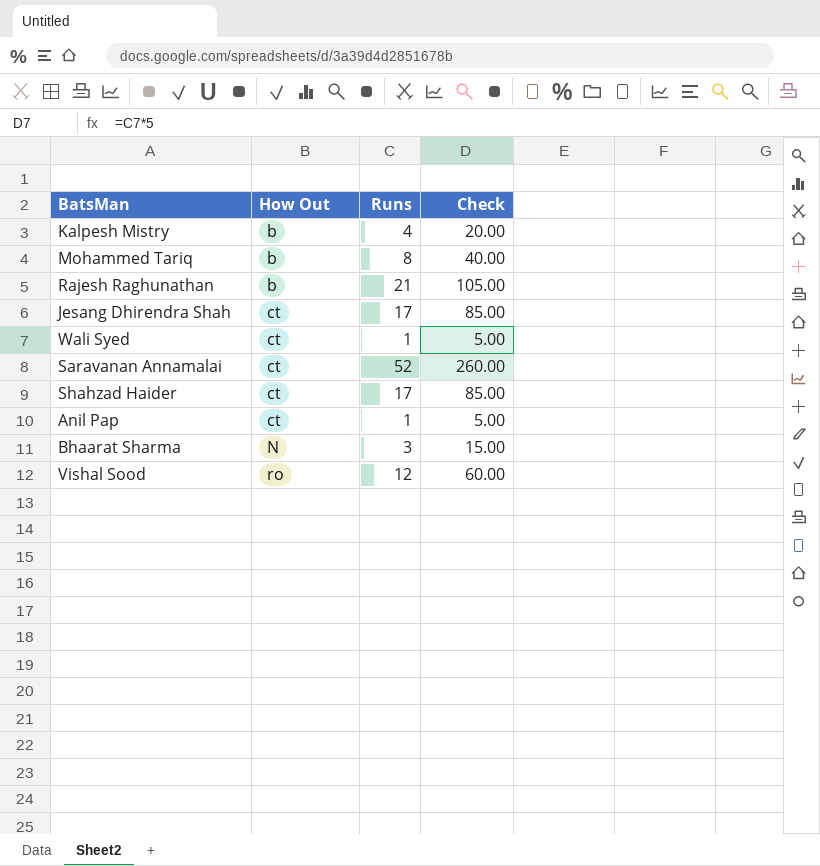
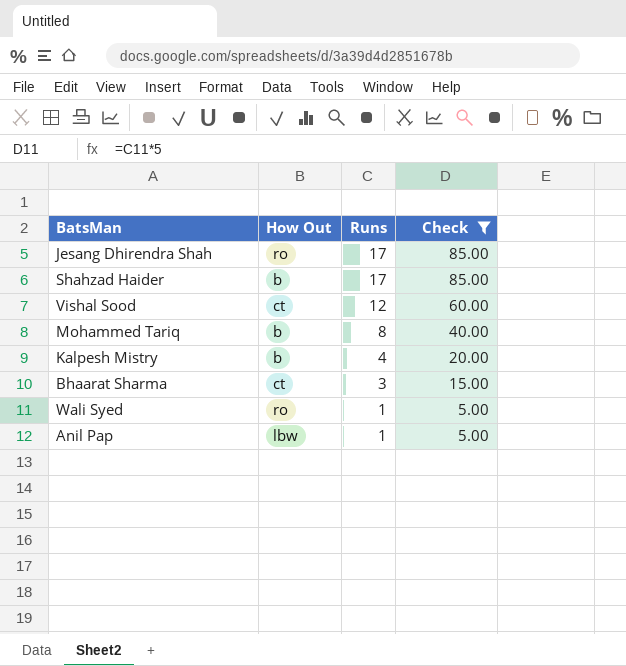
filter: none -> Check <= 85.00
row order: How Out ascending -> Runs descending
Jesang Dhirendra Shah | How Out: ct -> ro
Shahzad Haider | How Out: ct -> b
Vishal Sood | How Out: ro -> ct
Bhaarat Sharma | How Out: N -> ct
Wali Syed | How Out: ct -> ro
Anil Pap | How Out: ct -> lbw

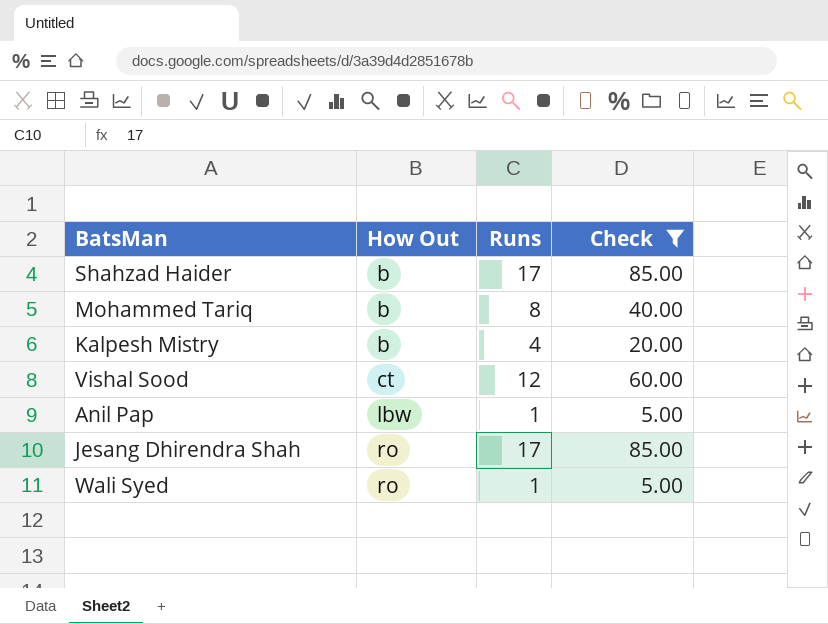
row order: Runs descending -> How Out ascending
row Bhaarat Sharma: ct | 3 | 15.00 -> none

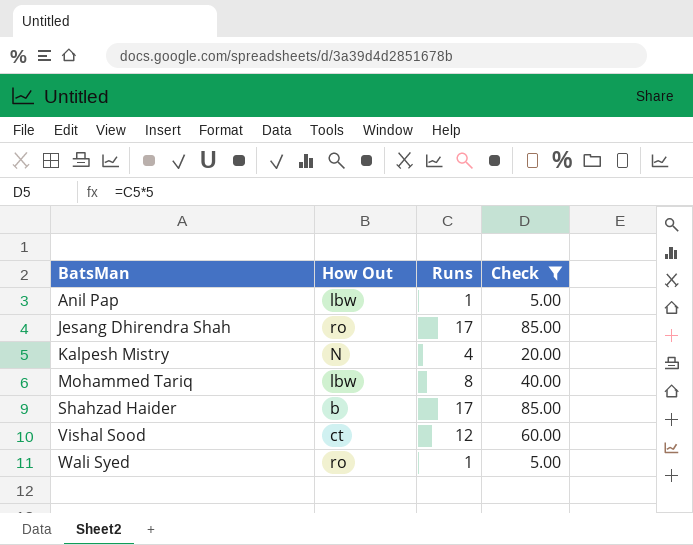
row order: How Out ascending -> BatsMan ascending
Kalpesh Mistry | How Out: b -> N
Mohammed Tariq | How Out: b -> lbw

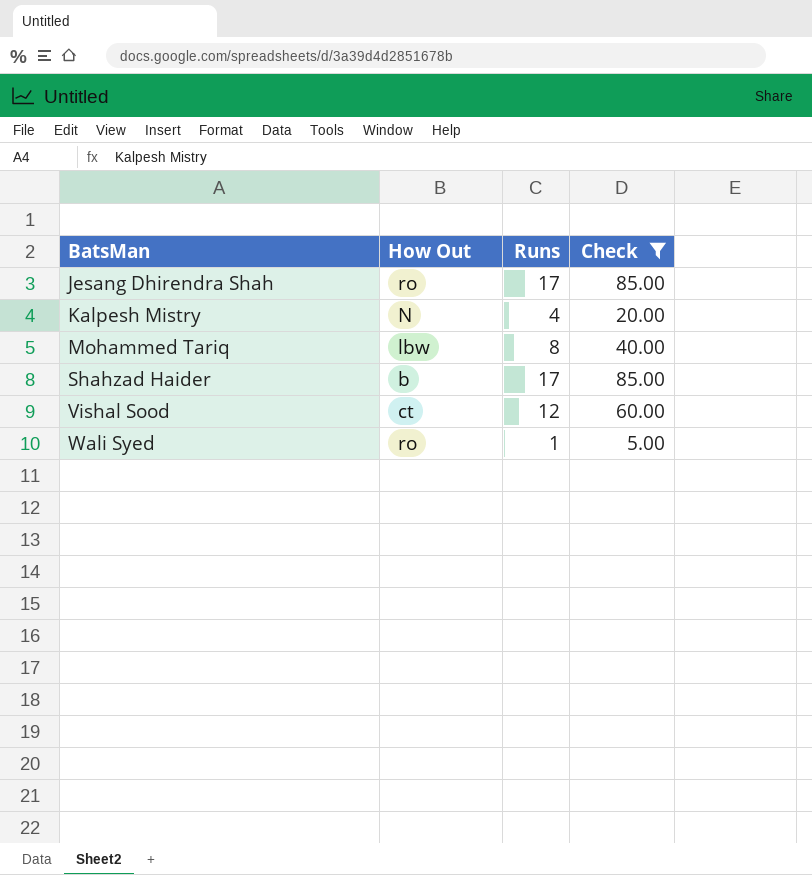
row Anil Pap: lbw | 1 | 5.00 -> none

